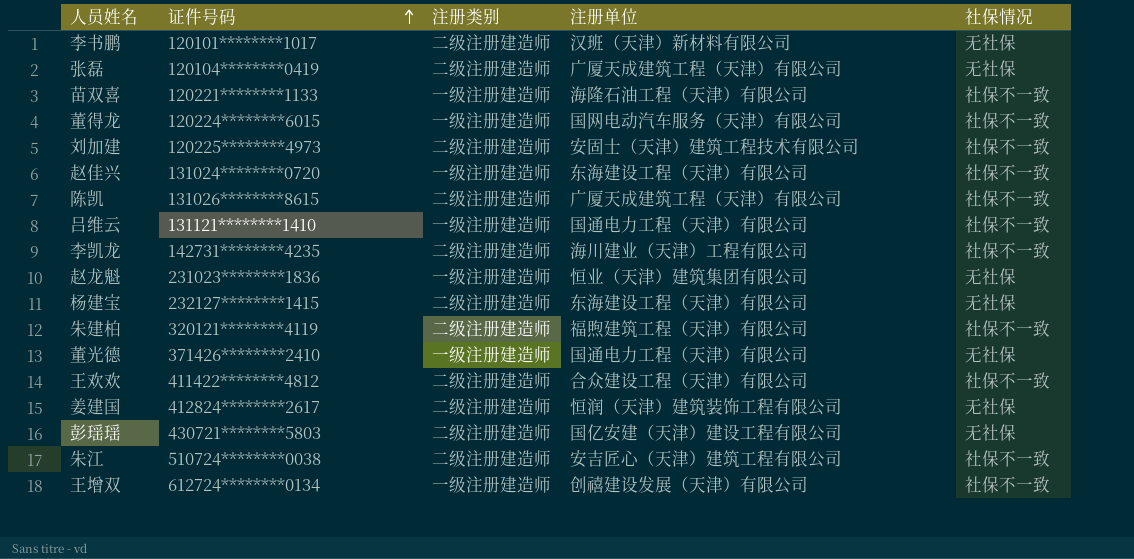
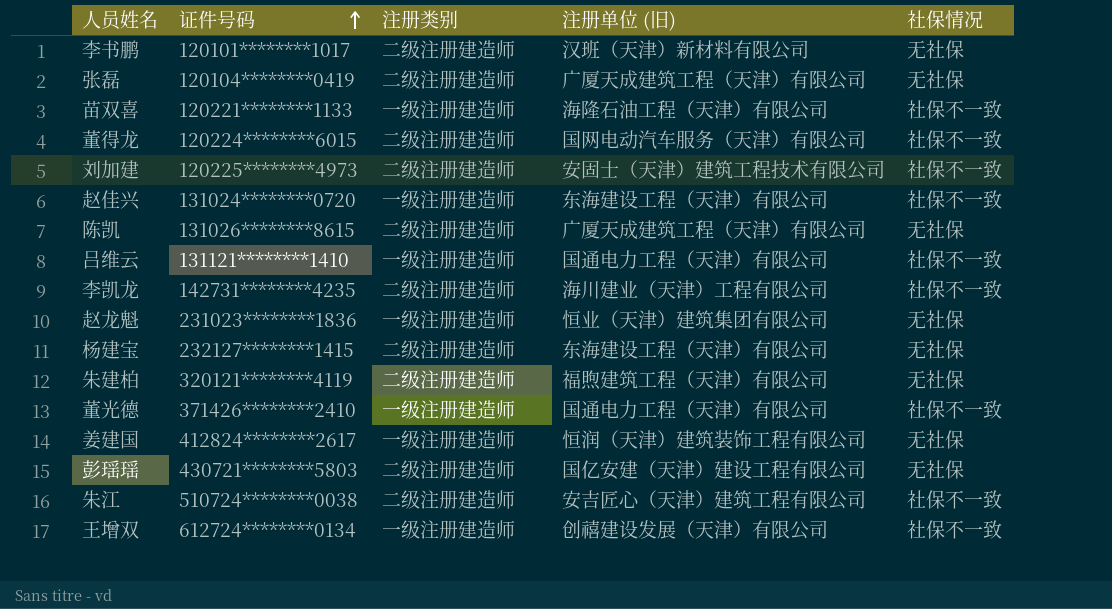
column name: 注册单位 -> 注册单位 (旧)
row 王欢欢: 411422********4812 | 二级注册建造师 | 合众建设工程（天津）有限公司 | 社保不一致 -> none
董得龙 | 注册类别: 一级注册建造师 -> 二级注册建造师
陈凯 | 社保情况: 社保不一致 -> 无社保
朱建柏 | 社保情况: 社保不一致 -> 无社保
董光德 | 社保情况: 无社保 -> 社保不一致
姜建国 | 注册类别: 二级注册建造师 -> 一级注册建造师

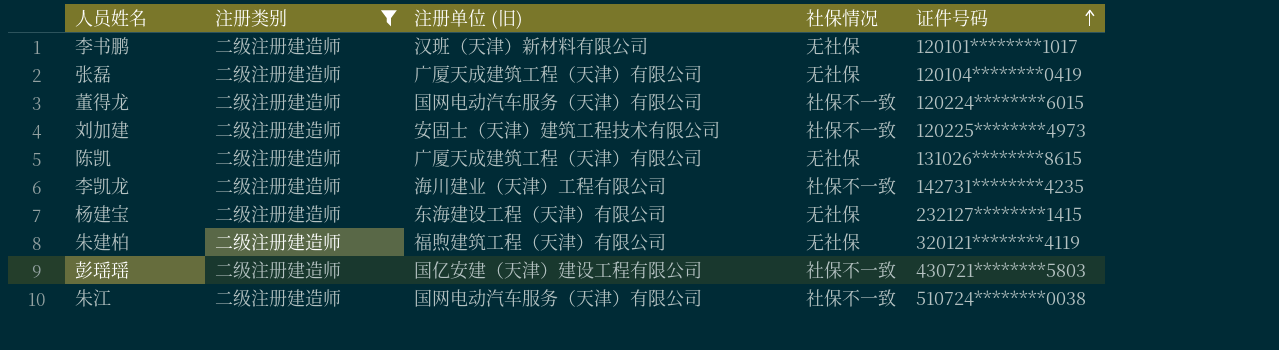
filter: none -> 注册类别 = 二级注册建造师
column 证件号码 | position: 2 -> 5
彭瑶瑶 | 社保情况: 无社保 -> 社保不一致
朱江 | 注册单位 (旧): 安吉匠心（天津）建筑工程有限公司 -> 国网电动汽车服务（天津）有限公司

